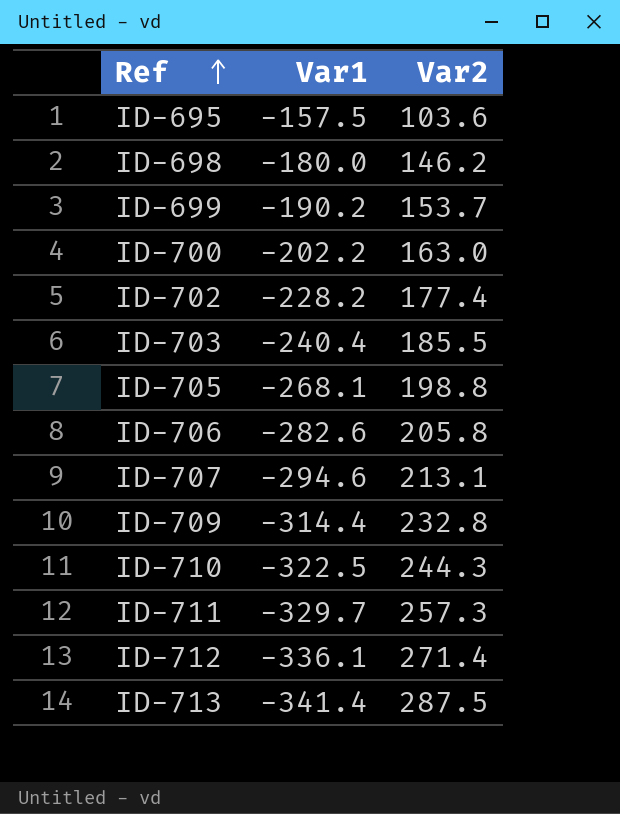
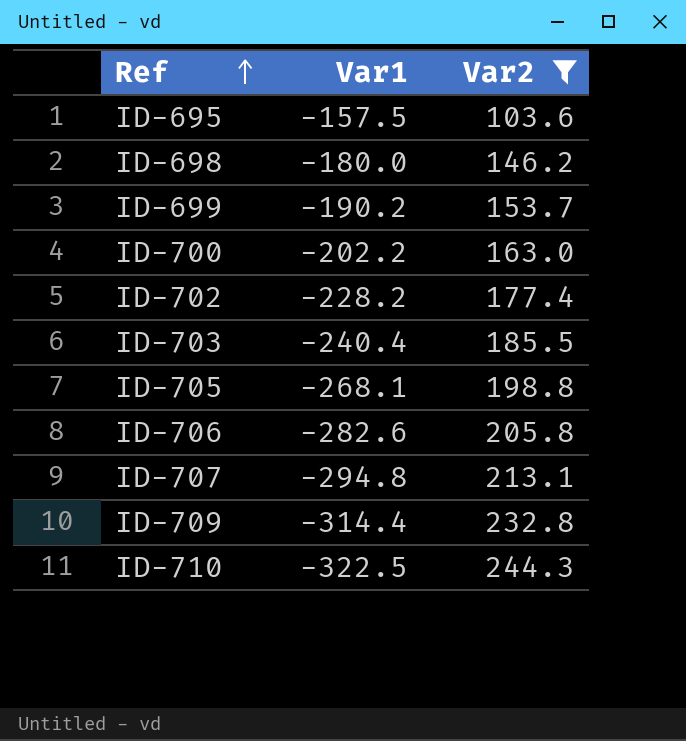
filter: none -> Var2 <= 244.3
ID-707 | Var1: -294.6 -> -294.8

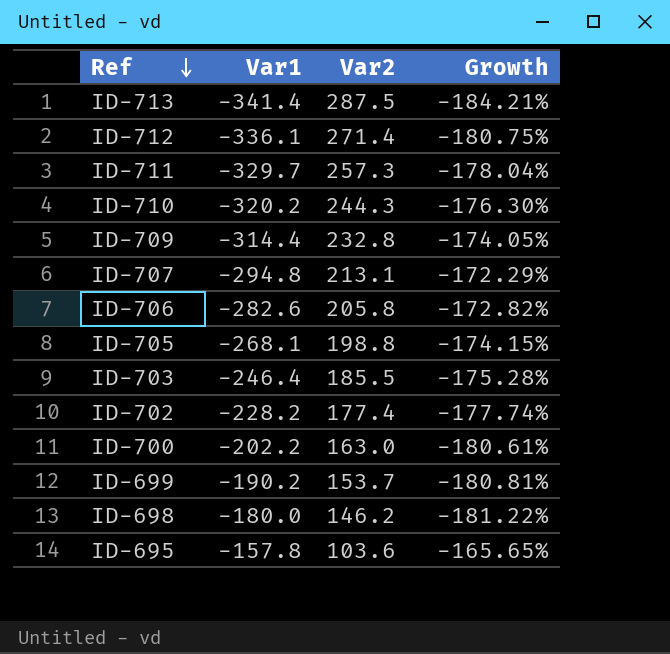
filter: Var2 <= 244.3 -> none
row order: Ref ascending -> Ref descending
column Growth | formula: none -> ([Var2] - [Var1]) / [Var1]
ID-710 | Var1: -322.5 -> -320.2
ID-703 | Var1: -240.4 -> -246.4
ID-695 | Var1: -157.5 -> -157.8

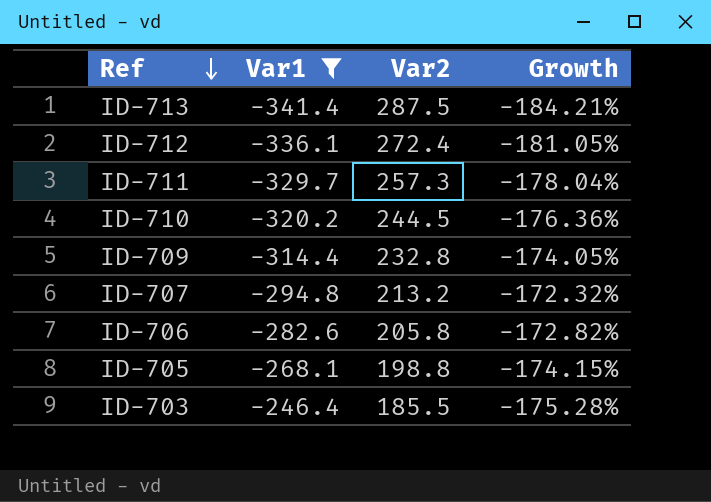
filter: none -> Var1 <= -246.4
ID-712 | Var2: 271.4 -> 272.4
ID-712 | Growth: -180.75% -> -181.05%
ID-710 | Var2: 244.3 -> 244.5
ID-710 | Growth: -176.30% -> -176.36%
ID-707 | Var2: 213.1 -> 213.2
ID-707 | Growth: -172.29% -> -172.32%

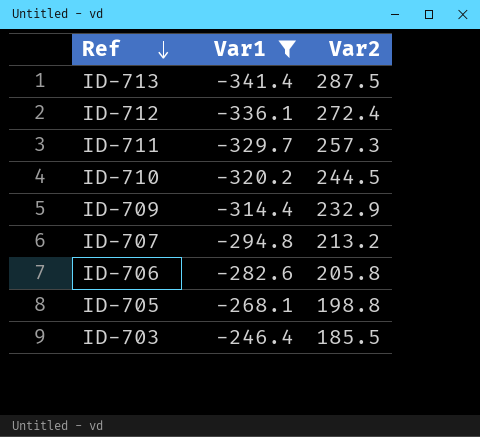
column Growth | formula: ([Var2] - [Var1]) / [Var1] -> none
ID-709 | Var2: 232.8 -> 232.9

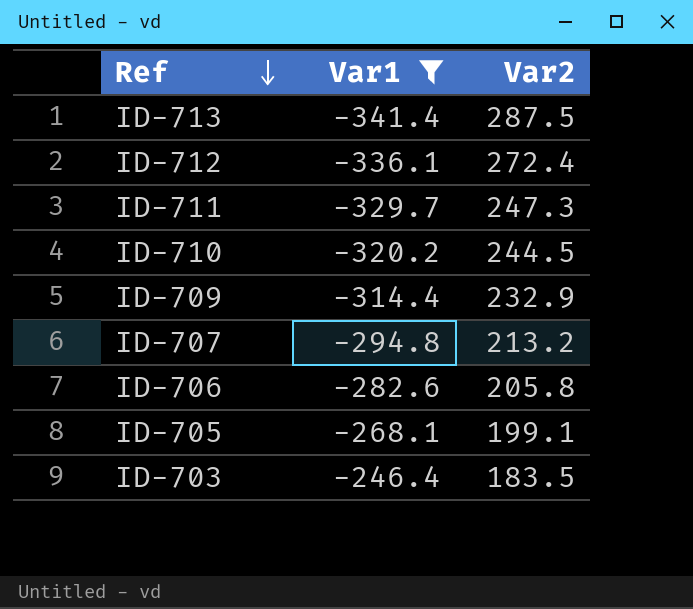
ID-711 | Var2: 257.3 -> 247.3
ID-705 | Var2: 198.8 -> 199.1
ID-703 | Var2: 185.5 -> 183.5

